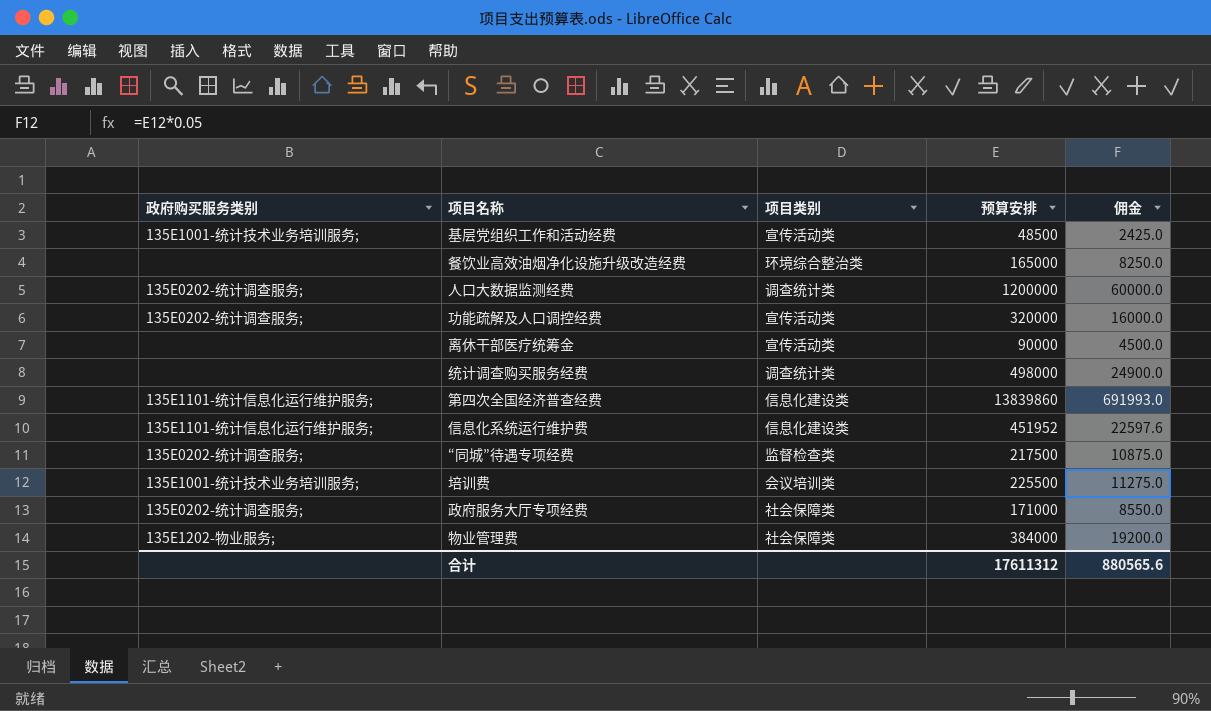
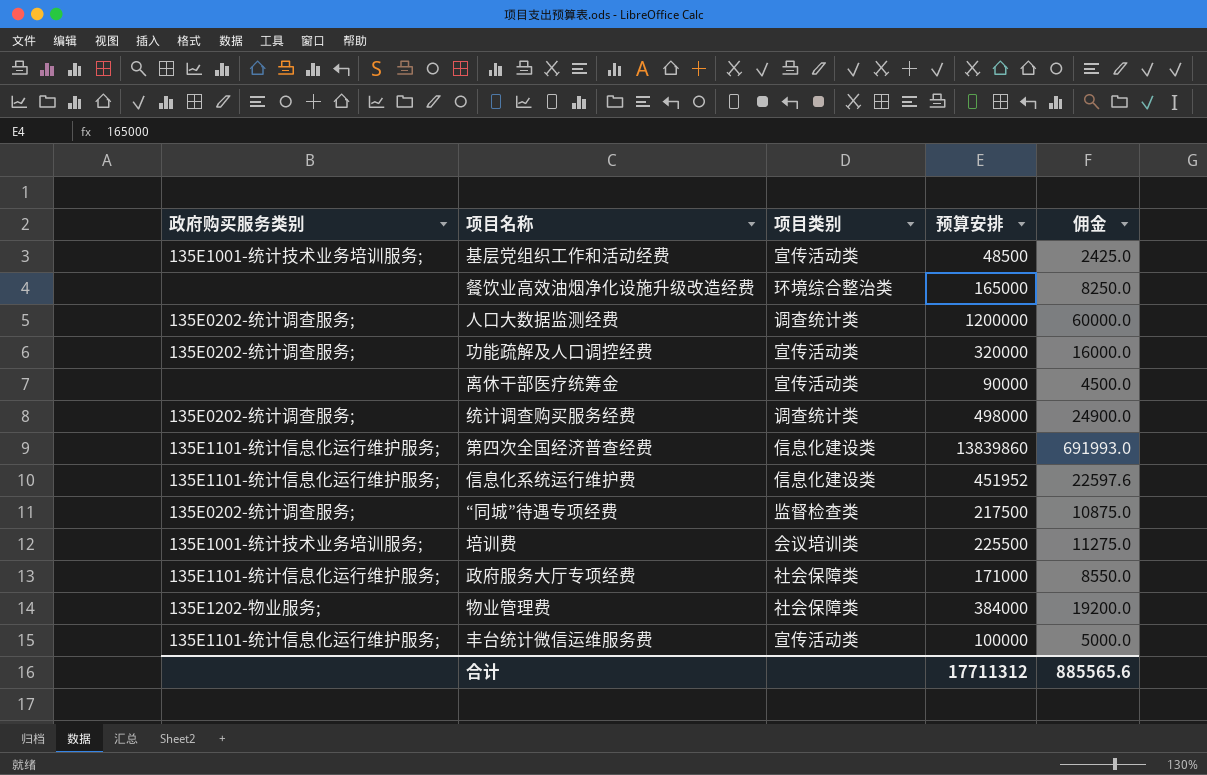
统计调查购买服务经费 | 政府购买服务类别: none -> 135E0202-统计调查服务;
政府服务大厅专项经费 | 政府购买服务类别: 135E0202-统计调查服务; -> 135E1101-统计信息化运行维护服务;
row 丰台统计微信运维服务费: none -> 135E1101-统计信息化运行维护服务; | 宣传活动类 | 100000 | 5000.0
合计 | 预算安排: 17611312 -> 17711312
合计 | 佣金: 880565.6 -> 885565.6

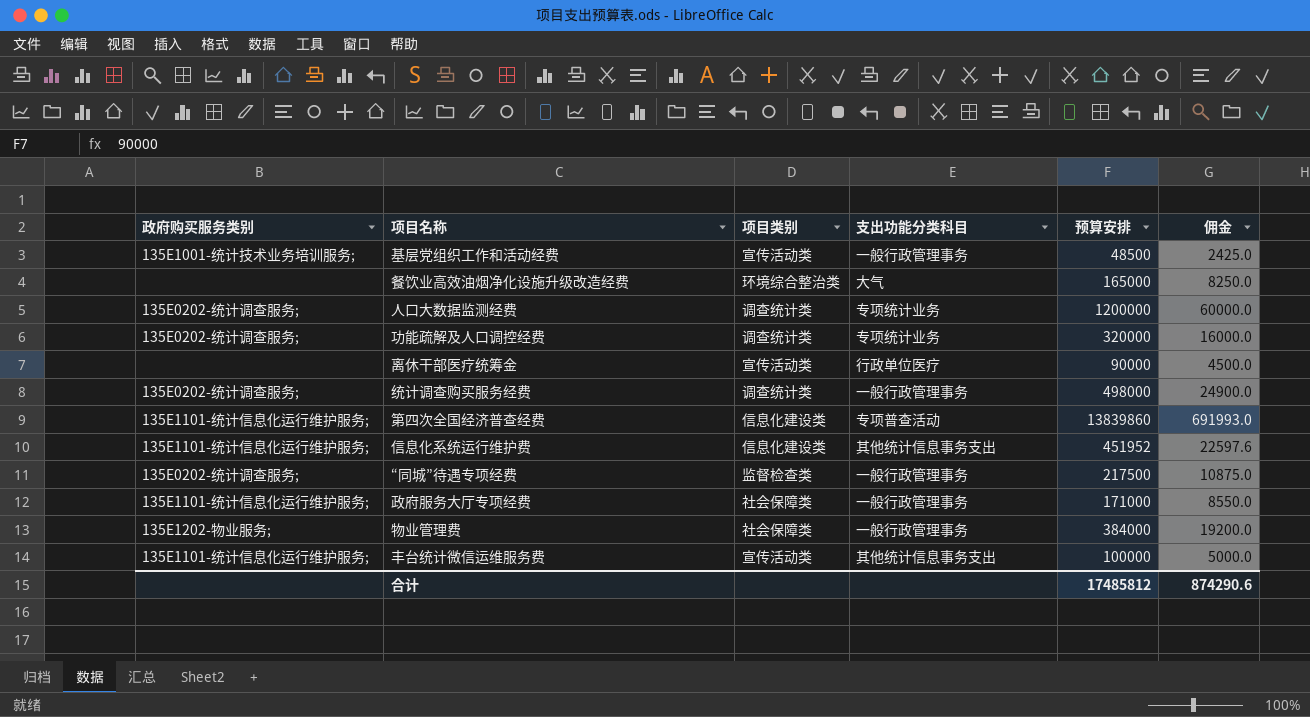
column 支出功能分类科目 | position: none -> 4
row 培训费: 135E1001-统计技术业务培训服务; | 会议培训类 | 225500 | 11275.0 -> none
功能疏解及人口调控经费 | 项目类别: 宣传活动类 -> 调查统计类
合计 | 预算安排: 17711312 -> 17485812
合计 | 佣金: 885565.6 -> 874290.6

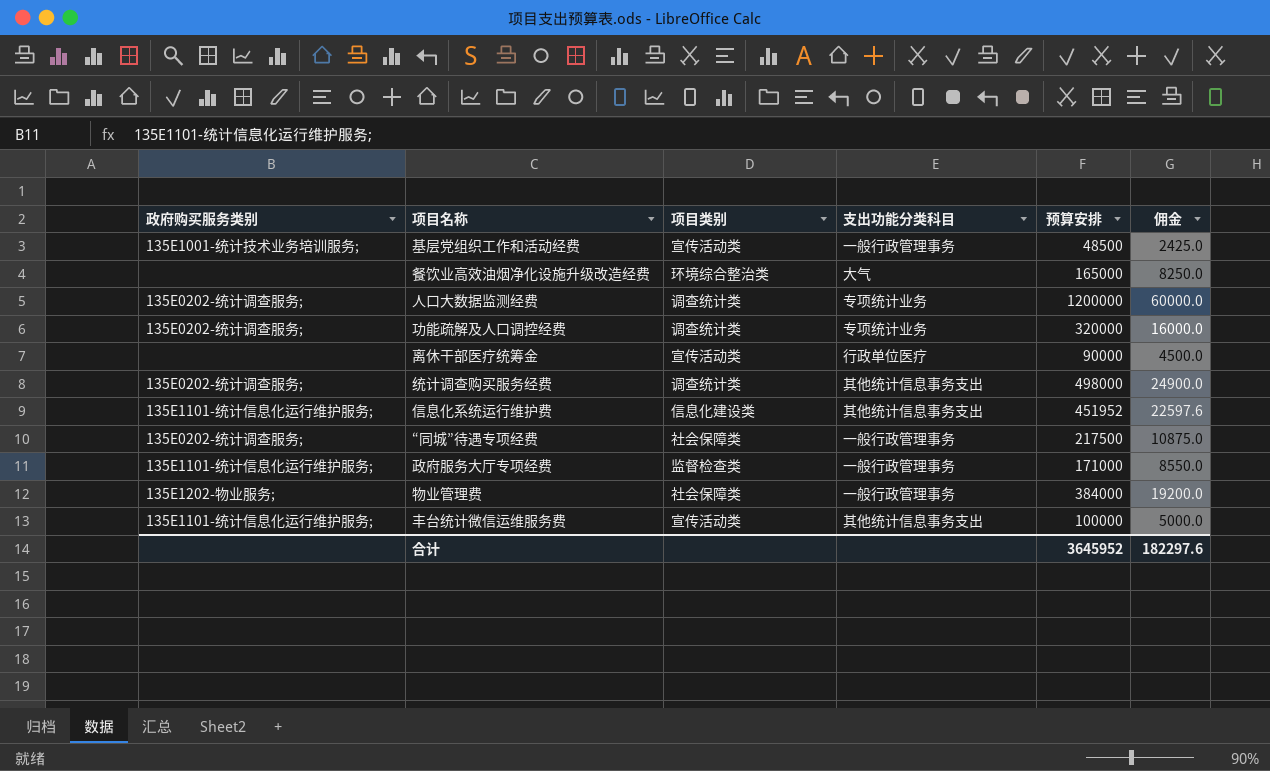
row 第四次全国经济普查经费: 135E1101-统计信息化运行维护服务; | 信息化建设类 | 专项普查活动 | 13839860 | 691993.0 -> none
统计调查购买服务经费 | 支出功能分类科目: 一般行政管理事务 -> 其他统计信息事务支出
“同城”待遇专项经费 | 项目类别: 监督检查类 -> 社会保障类
政府服务大厅专项经费 | 项目类别: 社会保障类 -> 监督检查类
合计 | 预算安排: 17485812 -> 3645952
合计 | 佣金: 874290.6 -> 182297.6

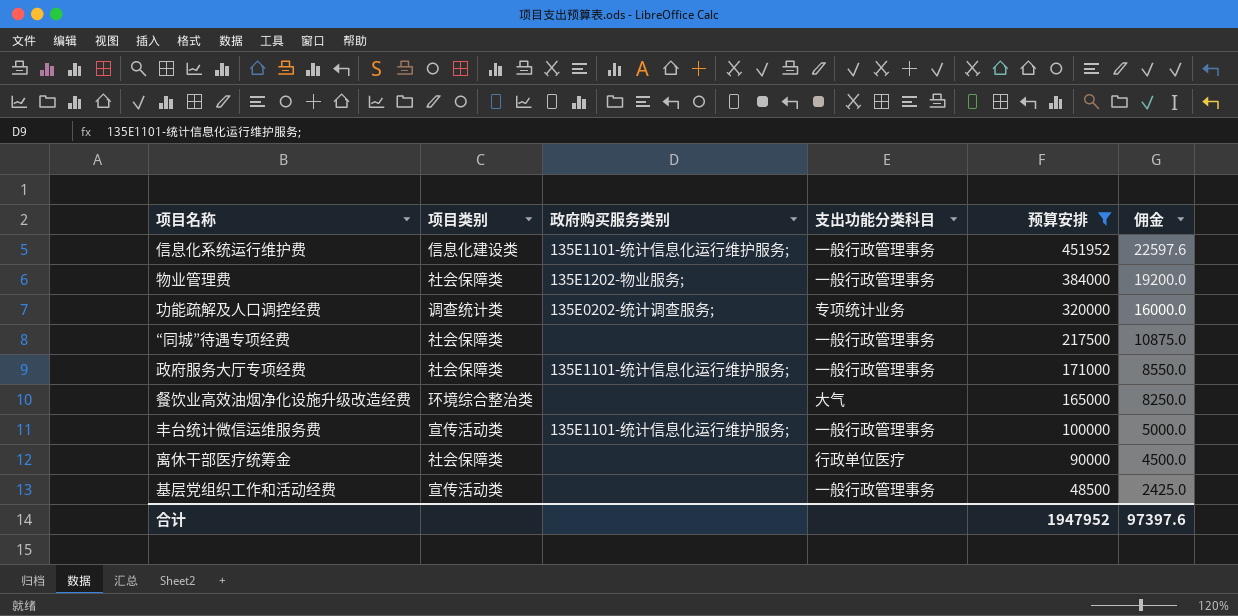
filter: none -> 预算安排 <= 451952
row order: none -> 预算安排 descending
column 政府购买服务类别 | position: 1 -> 3
信息化系统运行维护费 | 支出功能分类科目: 其他统计信息事务支出 -> 一般行政管理事务
“同城”待遇专项经费 | 政府购买服务类别: 135E0202-统计调查服务; -> none
政府服务大厅专项经费 | 项目类别: 监督检查类 -> 社会保障类
丰台统计微信运维服务费 | 支出功能分类科目: 其他统计信息事务支出 -> 一般行政管理事务
离休干部医疗统筹金 | 项目类别: 宣传活动类 -> 社会保障类
基层党组织工作和活动经费 | 政府购买服务类别: 135E1001-统计技术业务培训服务; -> none
合计 | 预算安排: 3645952 -> 1947952
合计 | 佣金: 182297.6 -> 97397.6

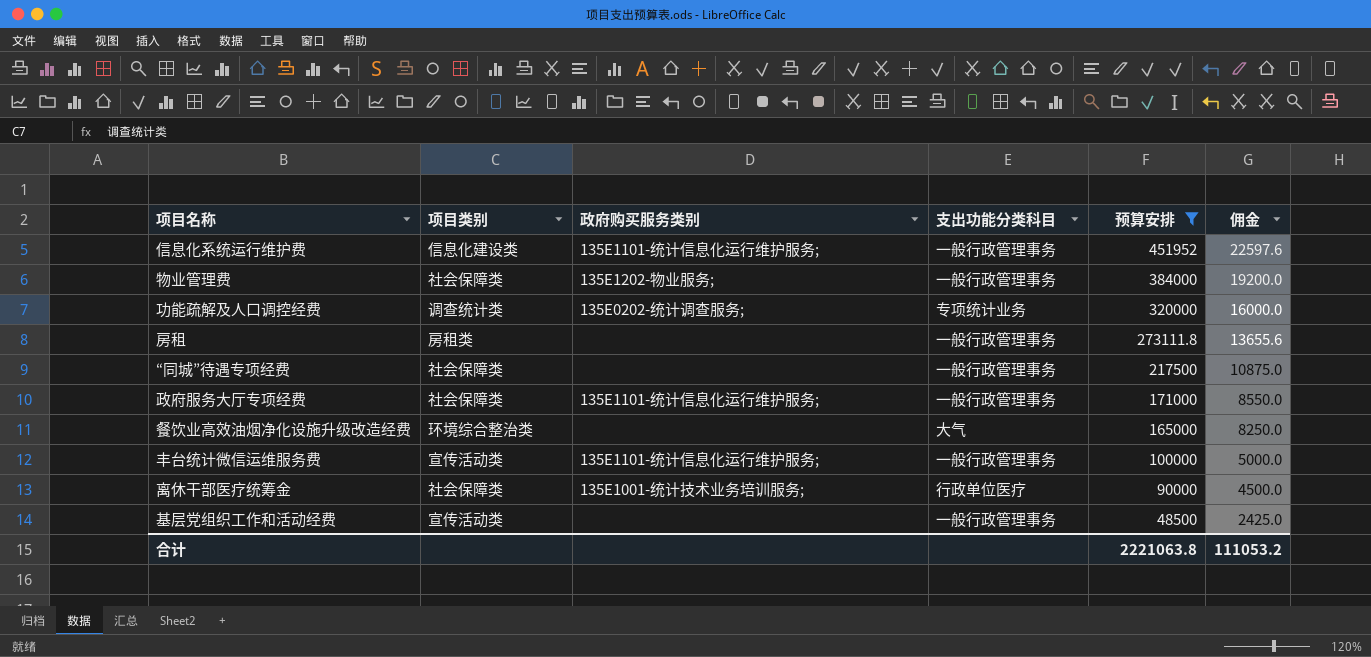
row 房租: none -> 房租类 | none | 一般行政管理事务 | 273111.8 | 13655.6
离休干部医疗统筹金 | 政府购买服务类别: none -> 135E1001-统计技术业务培训服务;
合计 | 预算安排: 1947952 -> 2221063.8
合计 | 佣金: 97397.6 -> 111053.2

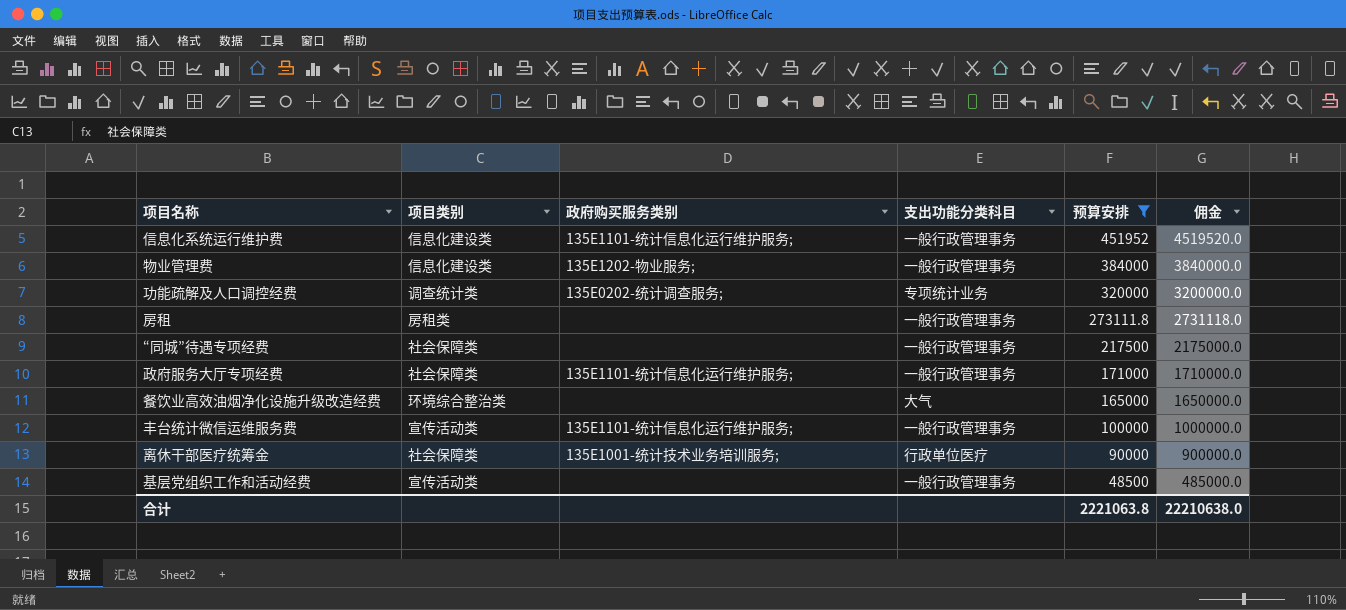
column 佣金 | formula: [预算安排] * 0.05 -> [预算安排] * 10
物业管理费 | 项目类别: 社会保障类 -> 信息化建设类
合计 | 佣金: 111053.2 -> 22210638.0

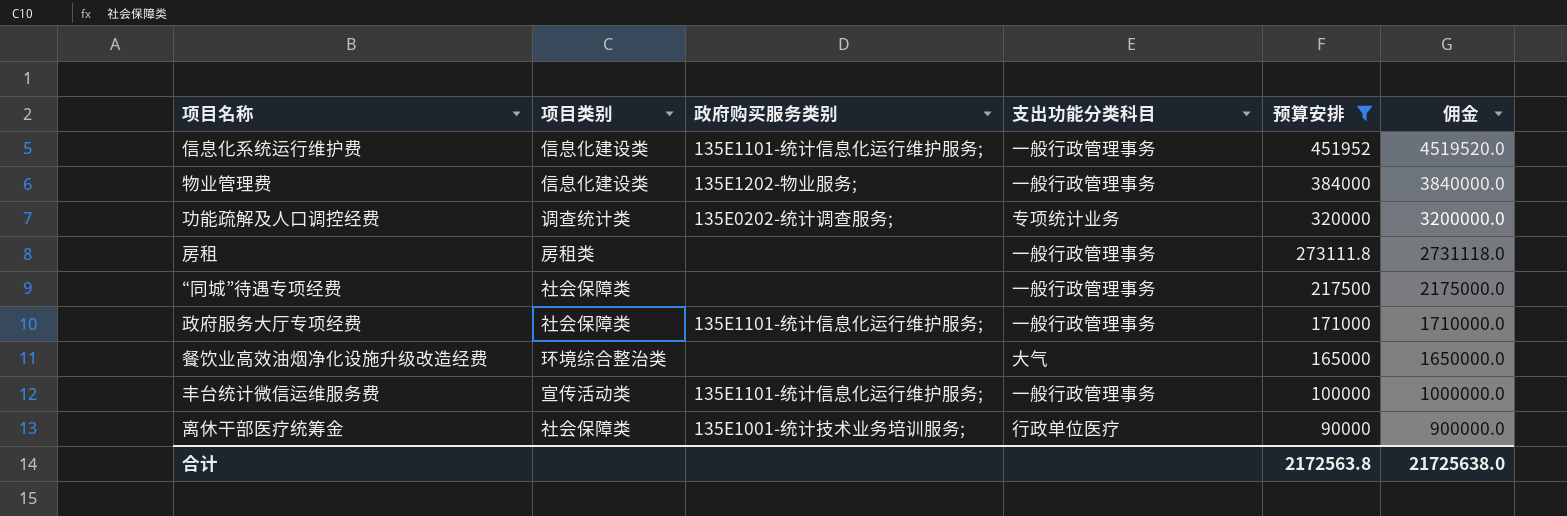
row 基层党组织工作和活动经费: 宣传活动类 | none | 一般行政管理事务 | 48500 | 485000.0 -> none
合计 | 预算安排: 2221063.8 -> 2172563.8
合计 | 佣金: 22210638.0 -> 21725638.0

